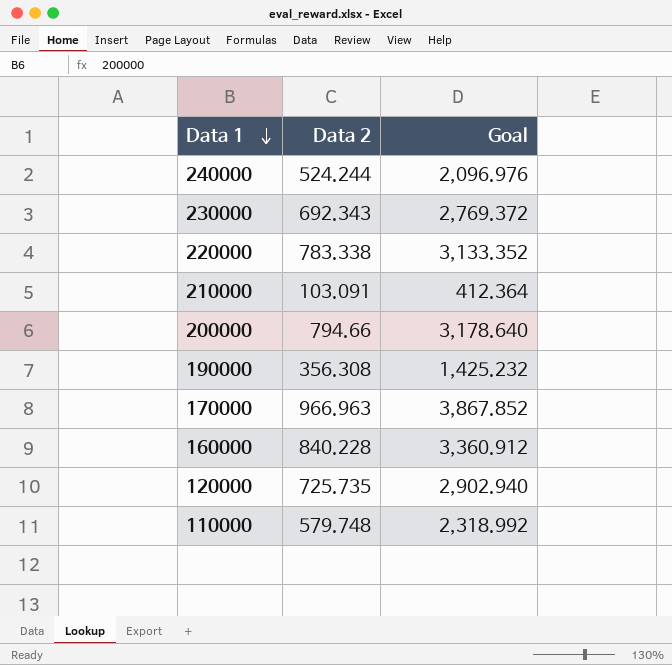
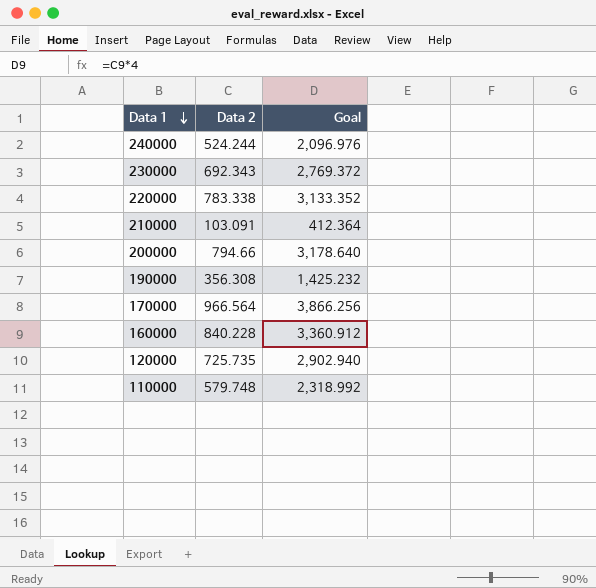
170000 | Data 2: 966.963 -> 966.564
170000 | Goal: 3,867.852 -> 3,866.256

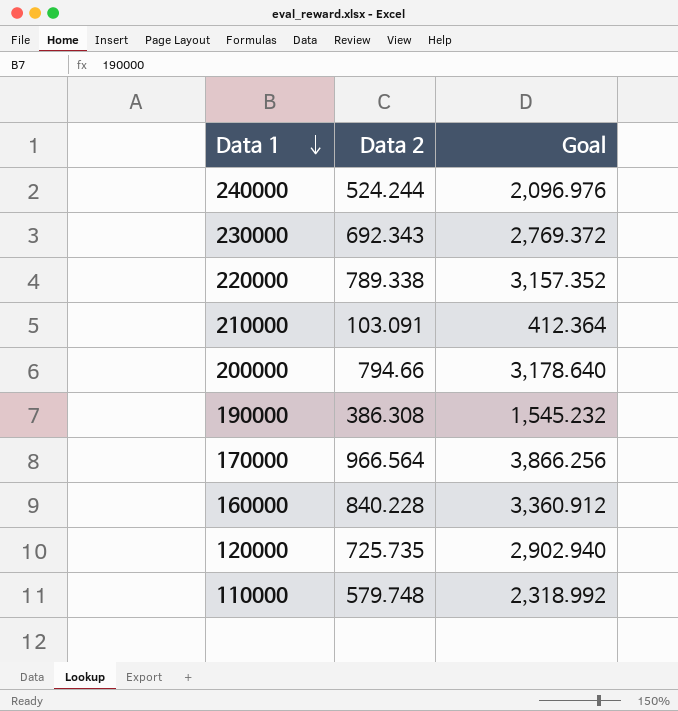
220000 | Data 2: 783.338 -> 789.338
220000 | Goal: 3,133.352 -> 3,157.352
190000 | Data 2: 356.308 -> 386.308
190000 | Goal: 1,425.232 -> 1,545.232

